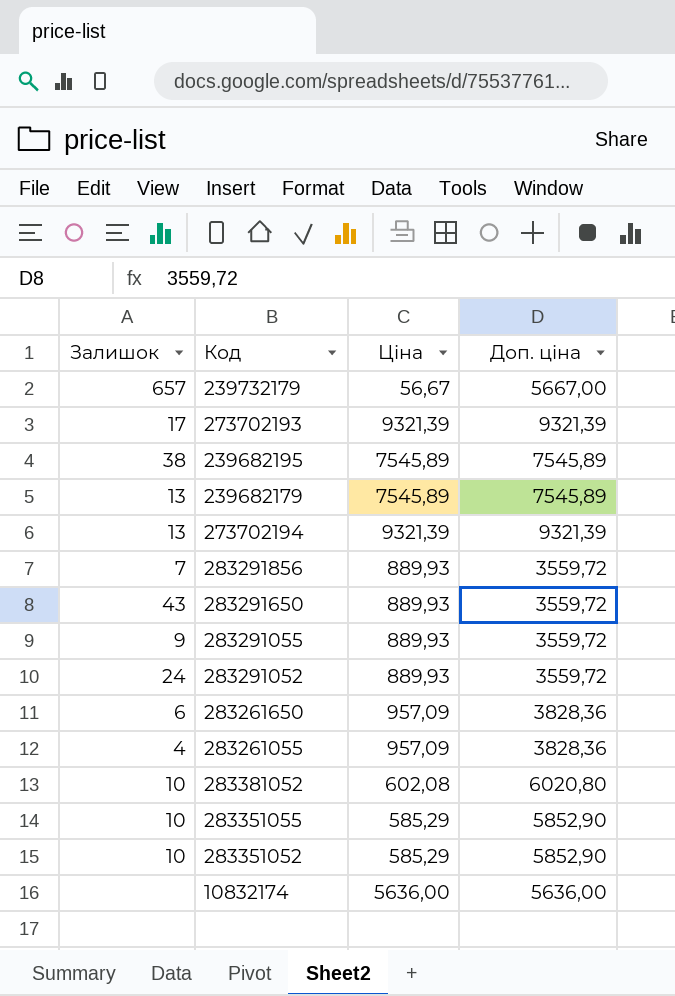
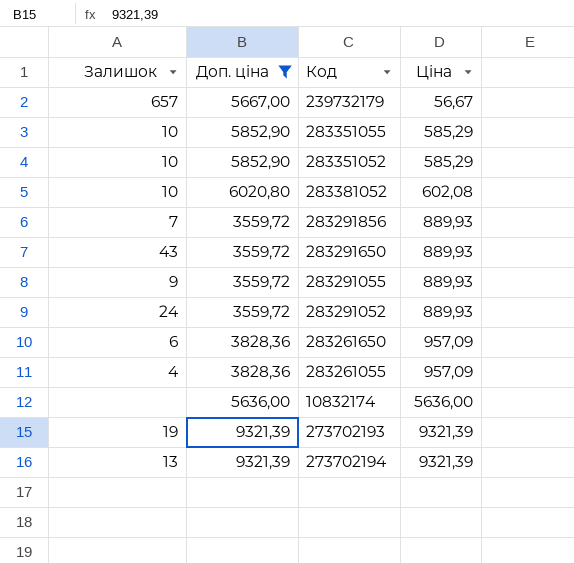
filter: none -> Доп. ціна != 7545,89
row order: none -> Ціна ascending
column Доп. ціна | position: 4 -> 2
273702193 | Залишок: 17 -> 19

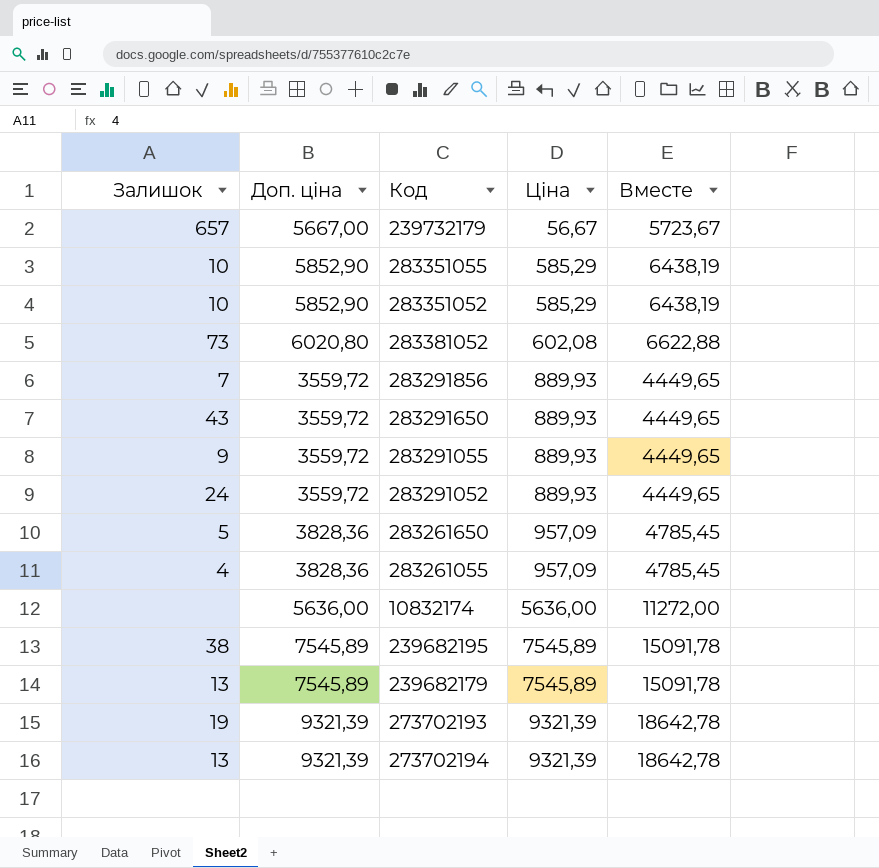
filter: Доп. ціна != 7545,89 -> none
column Вместе | formula: none -> [Доп. ціна] + [Ціна]
283381052 | Залишок: 10 -> 73
283261650 | Залишок: 6 -> 5

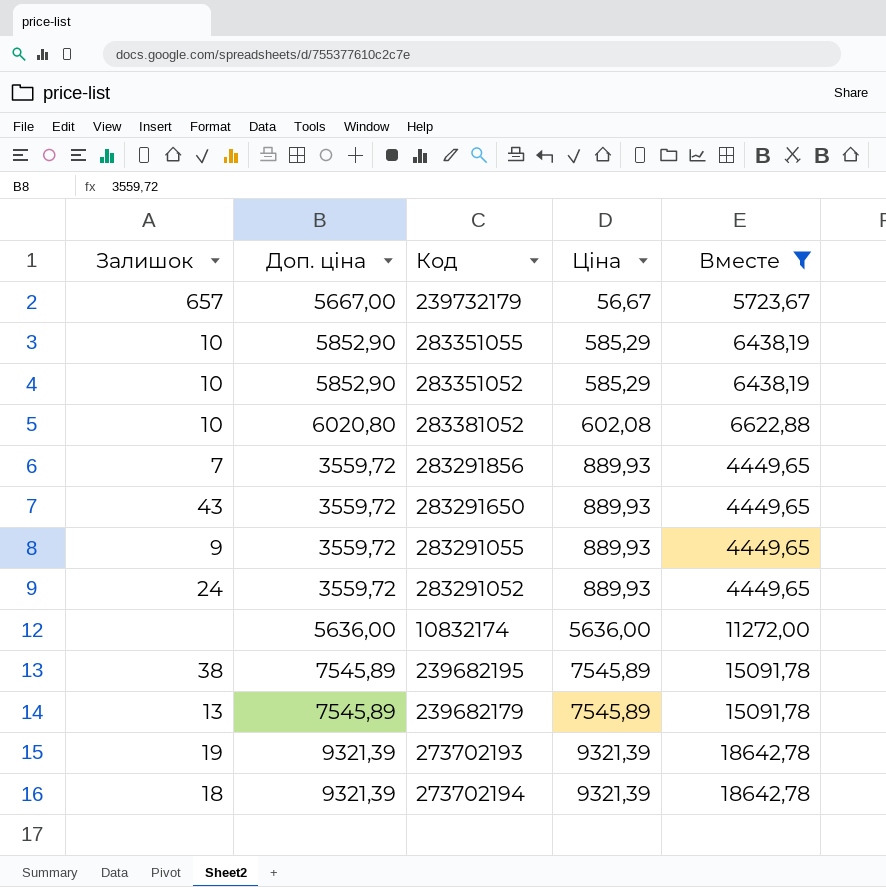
filter: none -> Вместе != 4785,45
283381052 | Залишок: 73 -> 10
273702194 | Залишок: 13 -> 18

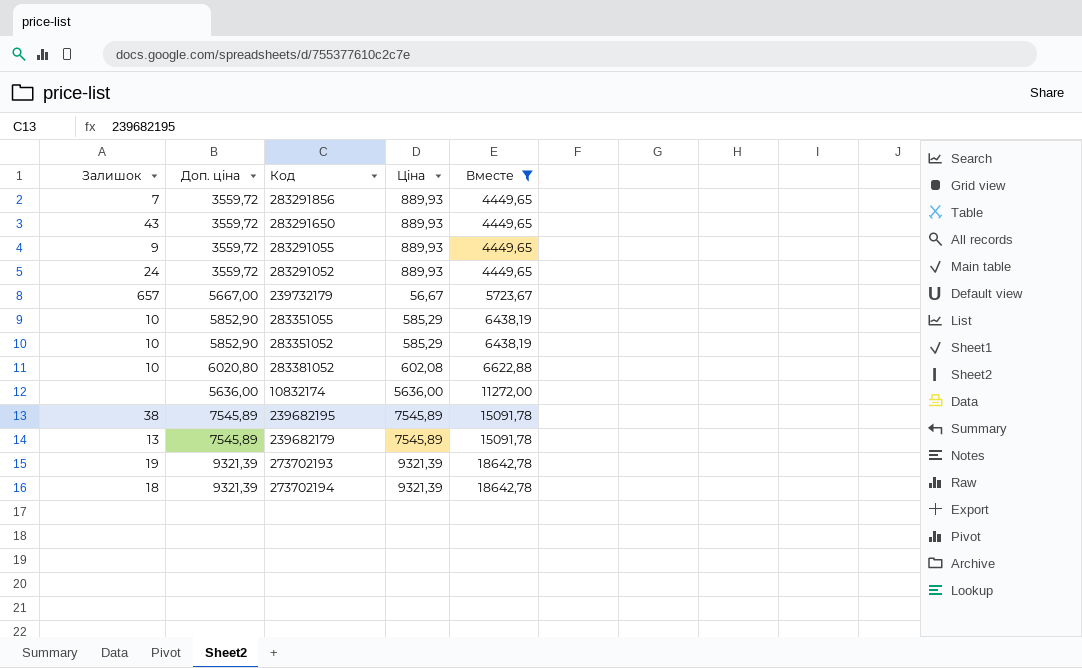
row order: Ціна ascending -> Вместе ascending

